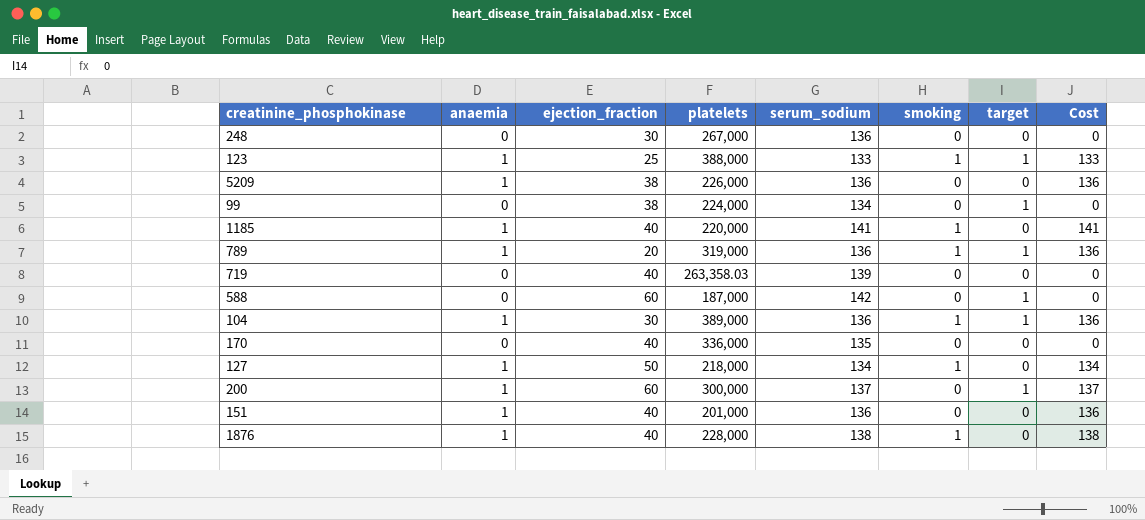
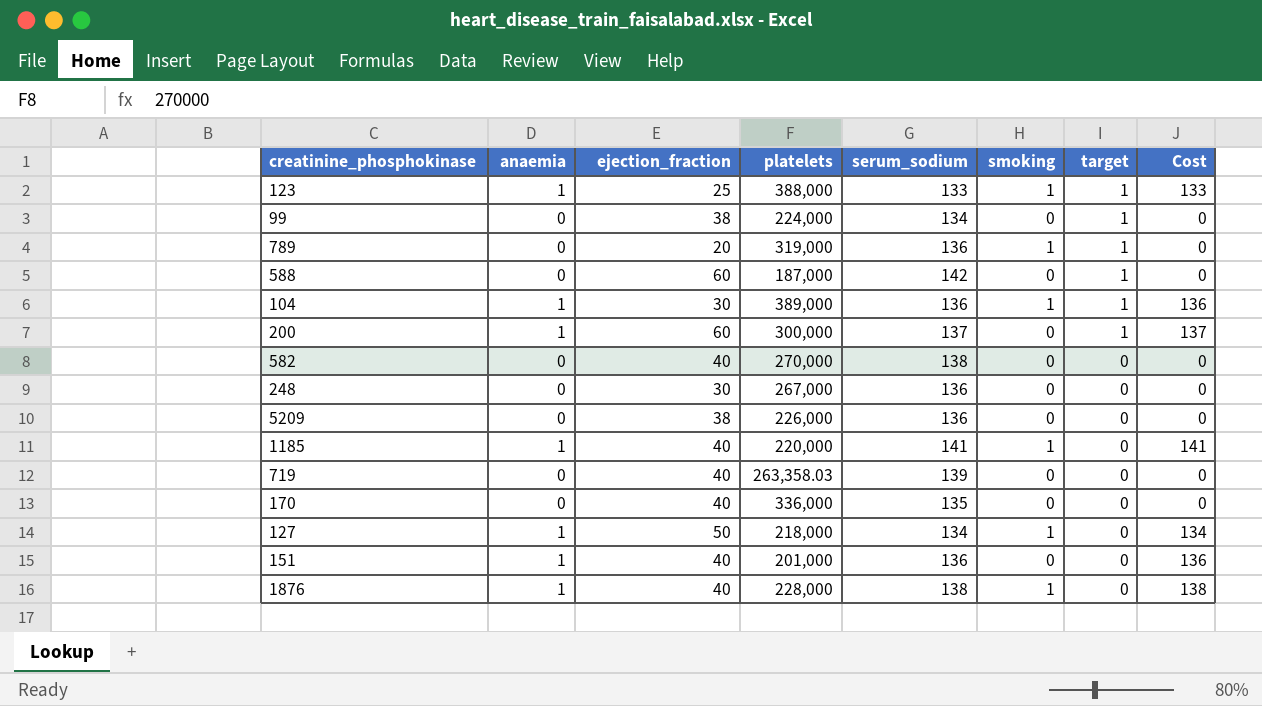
row order: none -> target descending
789 | anaemia: 1 -> 0
789 | Cost: 136 -> 0
row 582: none -> 0 | 40 | 270,000 | 138 | 0 | 0 | 0
5209 | anaemia: 1 -> 0
5209 | Cost: 136 -> 0

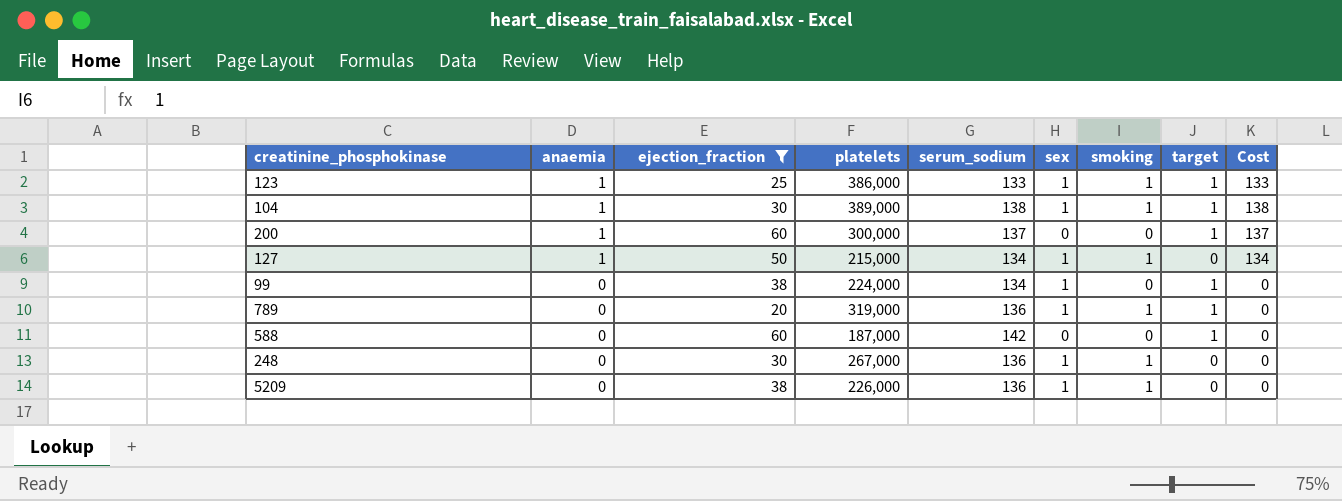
filter: none -> ejection_fraction != 40
row order: target descending -> anaemia descending
column sex | position: none -> 6
123 | platelets: 388,000 -> 386,000
104 | serum_sodium: 136 -> 138
104 | Cost: 136 -> 138
127 | platelets: 218,000 -> 215,000
248 | smoking: 0 -> 1
5209 | smoking: 0 -> 1

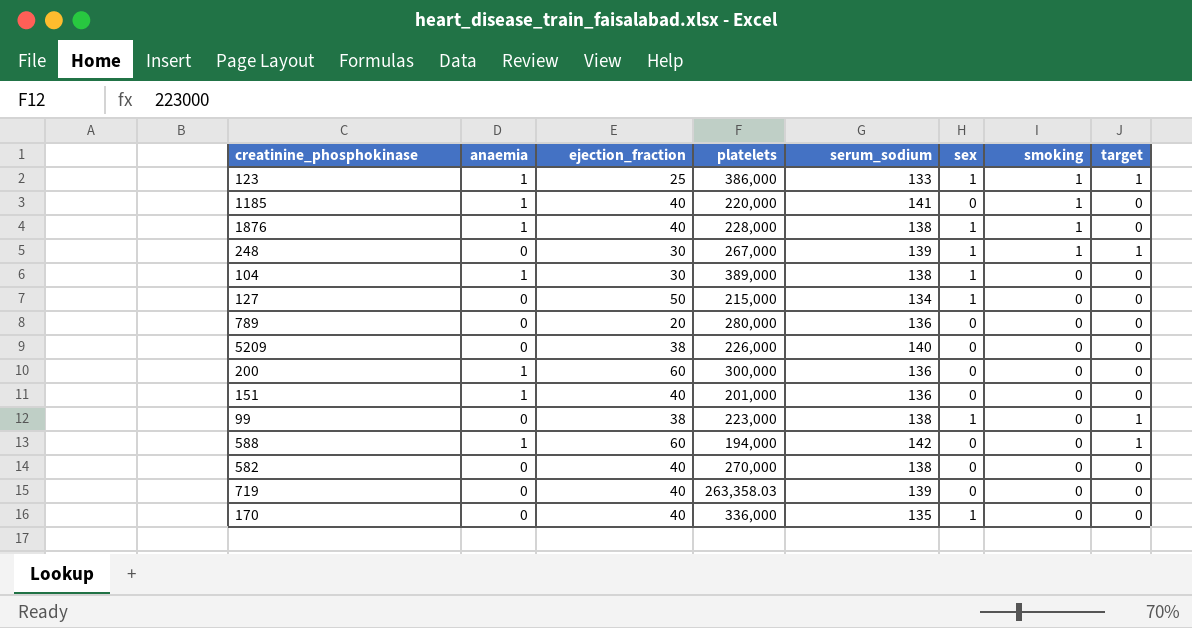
filter: ejection_fraction != 40 -> none
row order: anaemia descending -> smoking descending
column Cost | formula: [anaemia] * [serum_sodium] -> none
248 | serum_sodium: 136 -> 139
248 | target: 0 -> 1
104 | smoking: 1 -> 0
104 | target: 1 -> 0
127 | anaemia: 1 -> 0
127 | smoking: 1 -> 0
789 | platelets: 319,000 -> 280,000
789 | sex: 1 -> 0
789 | smoking: 1 -> 0
789 | target: 1 -> 0
5209 | serum_sodium: 136 -> 140
5209 | sex: 1 -> 0
5209 | smoking: 1 -> 0
200 | serum_sodium: 137 -> 136
200 | target: 1 -> 0
99 | platelets: 224,000 -> 223,000
99 | serum_sodium: 134 -> 138
588 | anaemia: 0 -> 1
588 | platelets: 187,000 -> 194,000

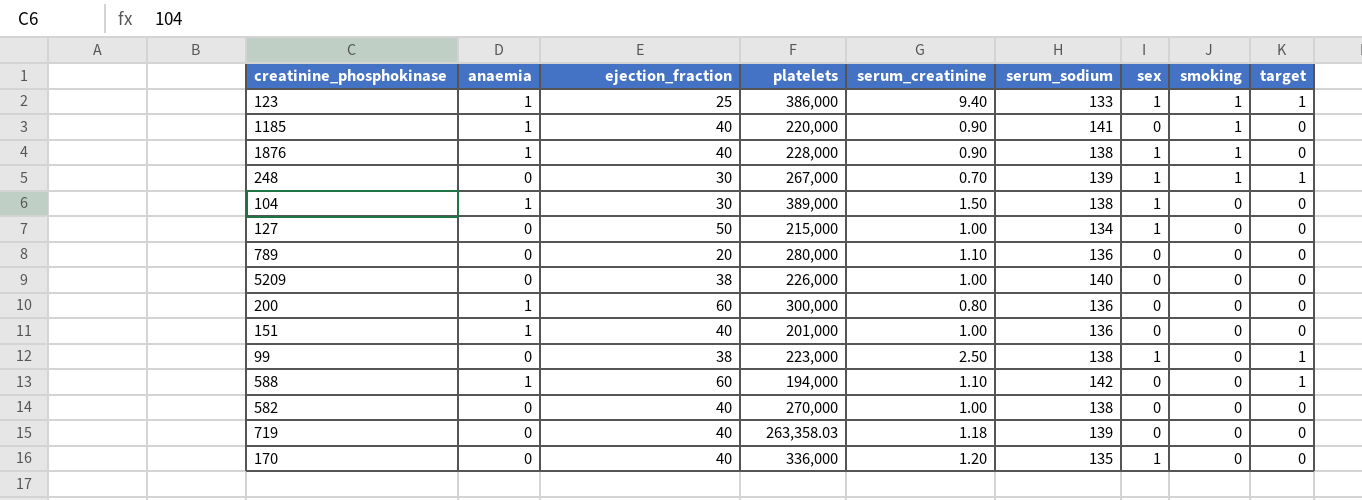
column serum_creatinine | position: none -> 5

